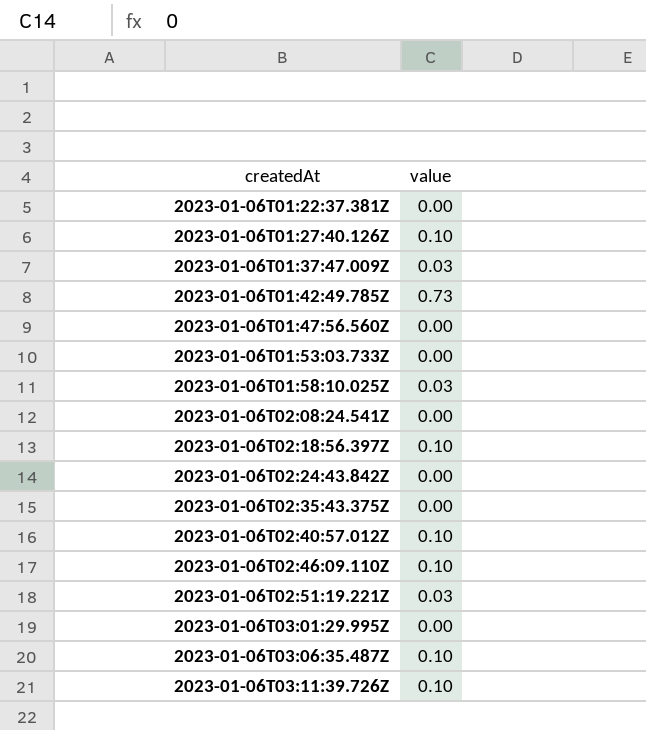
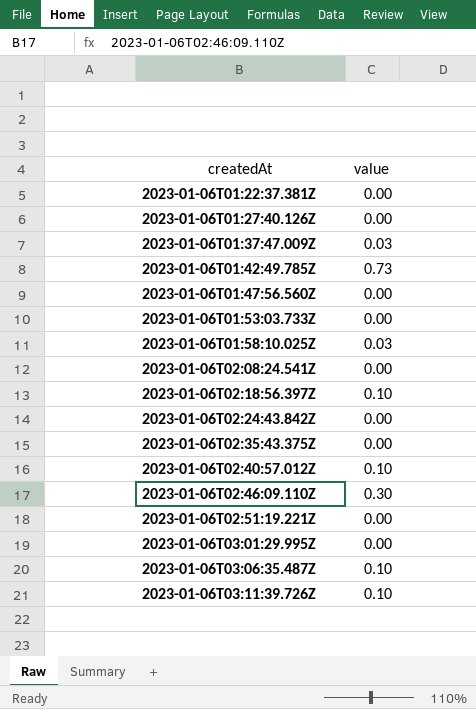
2023-01-06T01:27:40.126Z | value: 0.10 -> 0.00
2023-01-06T02:46:09.110Z | value: 0.10 -> 0.30
2023-01-06T02:51:19.221Z | value: 0.03 -> 0.00

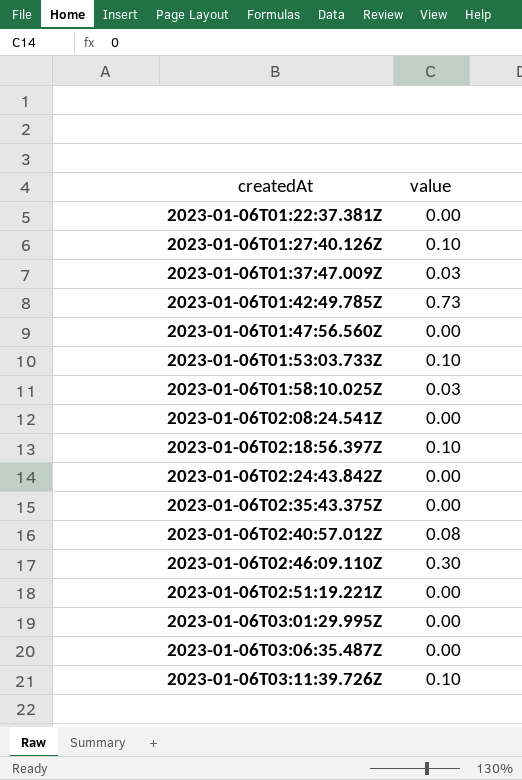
2023-01-06T01:27:40.126Z | value: 0.00 -> 0.10
2023-01-06T01:53:03.733Z | value: 0.00 -> 0.10
2023-01-06T02:40:57.012Z | value: 0.10 -> 0.08
2023-01-06T03:06:35.487Z | value: 0.10 -> 0.00

